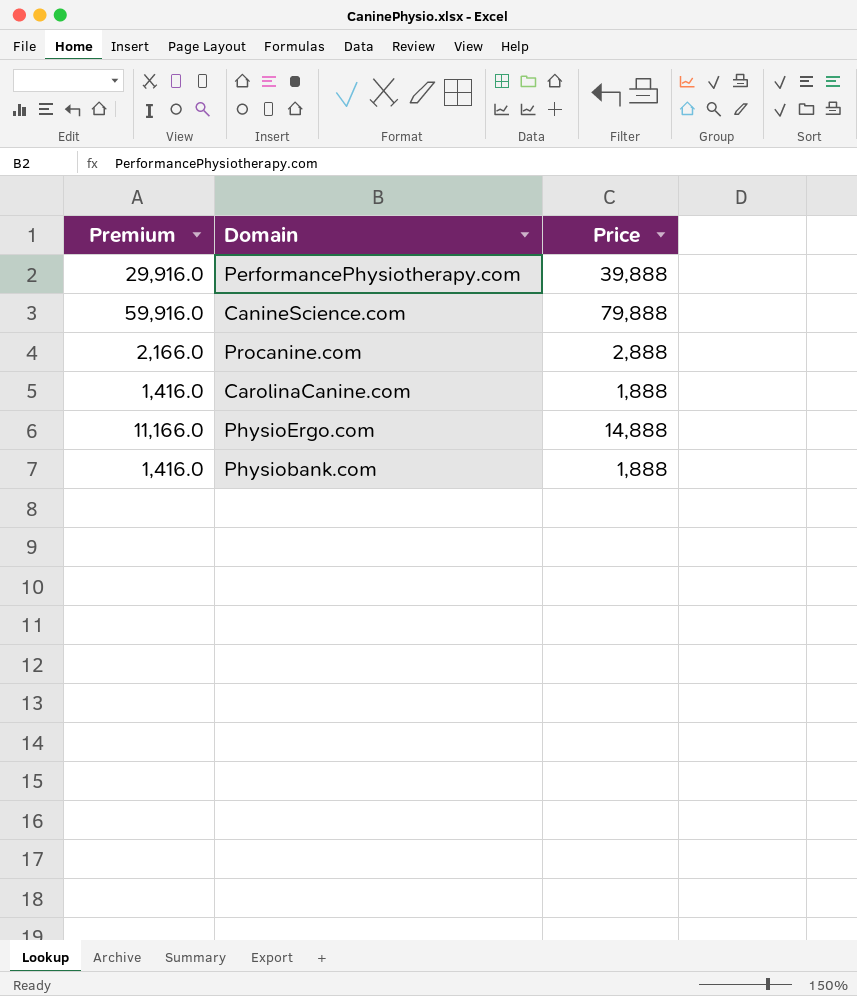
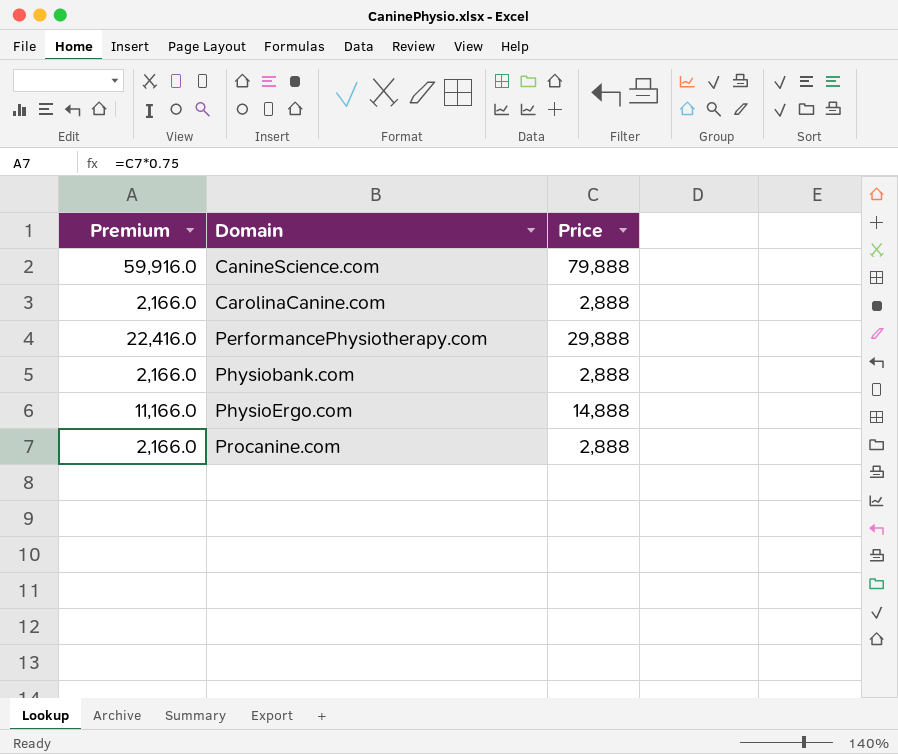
row order: none -> Domain ascending
CarolinaCanine.com | Premium: 1,416.0 -> 2,166.0
CarolinaCanine.com | Price: 1,888 -> 2,888
PerformancePhysiotherapy.com | Premium: 29,916.0 -> 22,416.0
PerformancePhysiotherapy.com | Price: 39,888 -> 29,888
Physiobank.com | Premium: 1,416.0 -> 2,166.0
Physiobank.com | Price: 1,888 -> 2,888

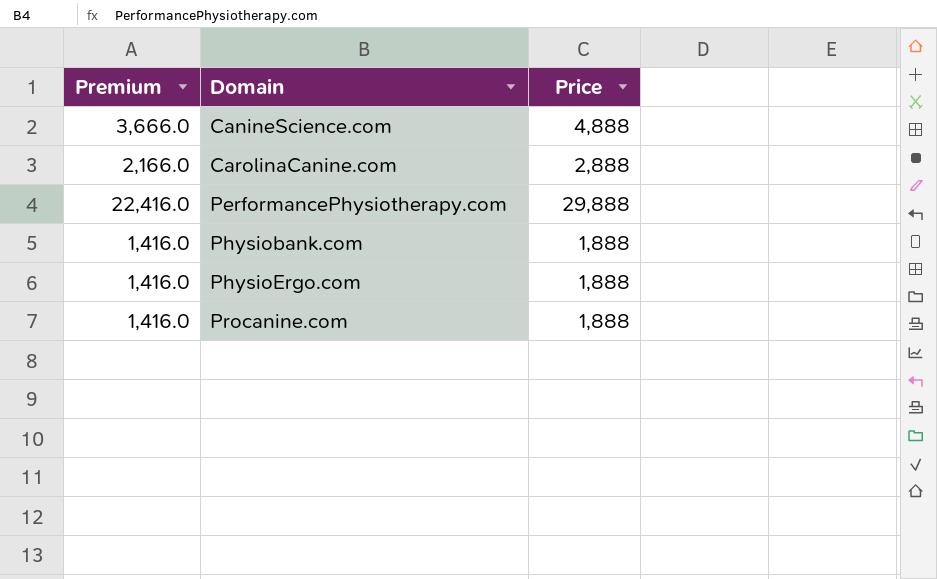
CanineScience.com | Premium: 59,916.0 -> 3,666.0
CanineScience.com | Price: 79,888 -> 4,888
Physiobank.com | Premium: 2,166.0 -> 1,416.0
Physiobank.com | Price: 2,888 -> 1,888
PhysioErgo.com | Premium: 11,166.0 -> 1,416.0
PhysioErgo.com | Price: 14,888 -> 1,888
Procanine.com | Premium: 2,166.0 -> 1,416.0
Procanine.com | Price: 2,888 -> 1,888

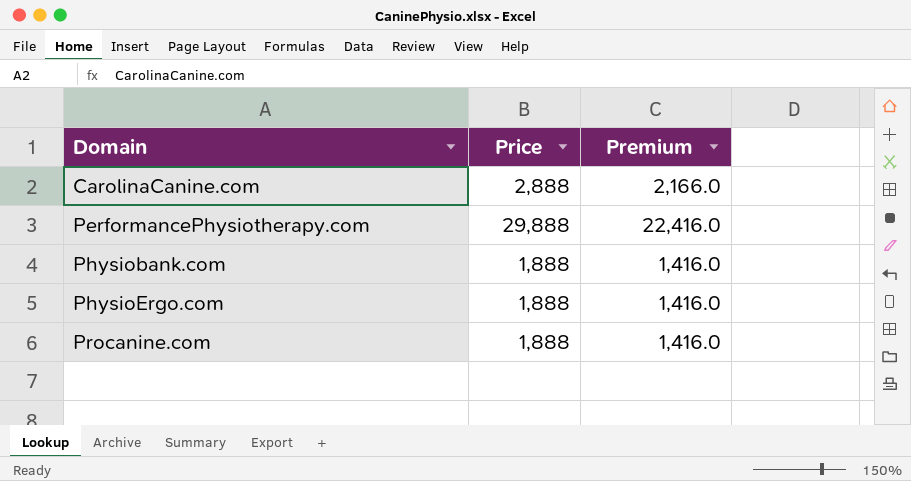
column Premium | position: 1 -> 3
row CanineScience.com: 3,666.0 | 4,888 -> none

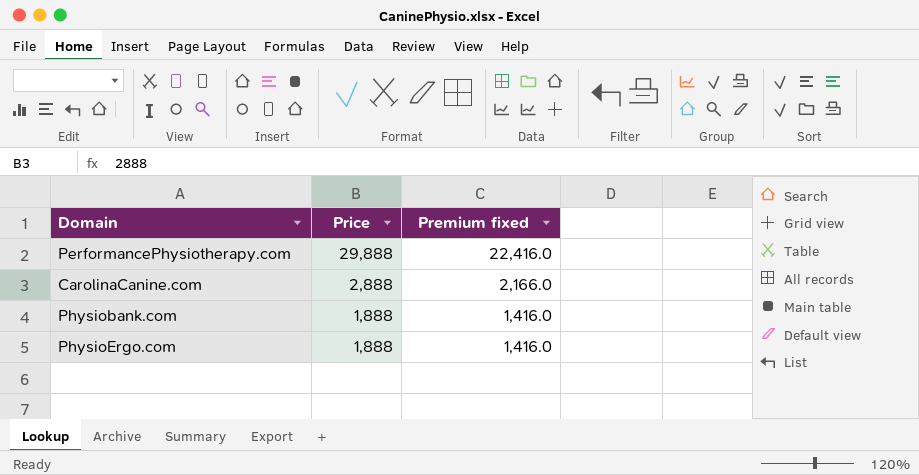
row order: Domain ascending -> Price descending
column name: Premium -> Premium fixed
row Procanine.com: 1,888 | 1,416.0 -> none

